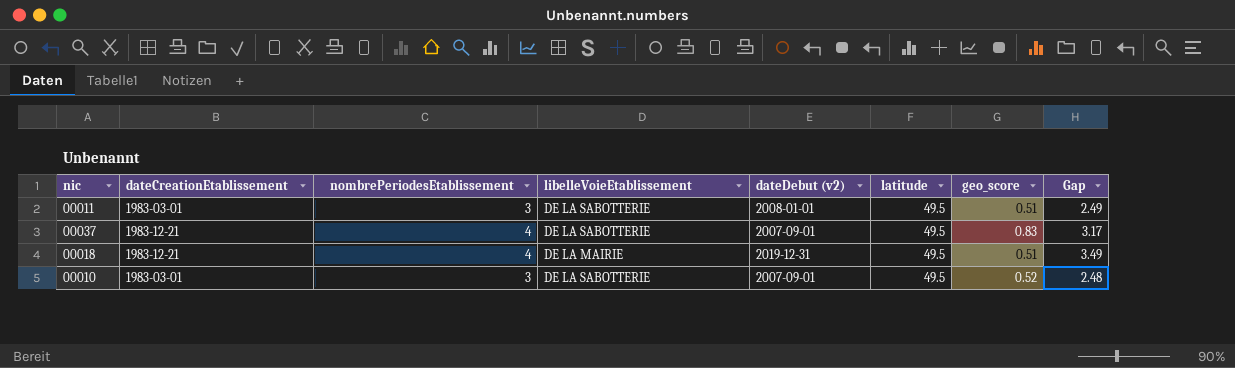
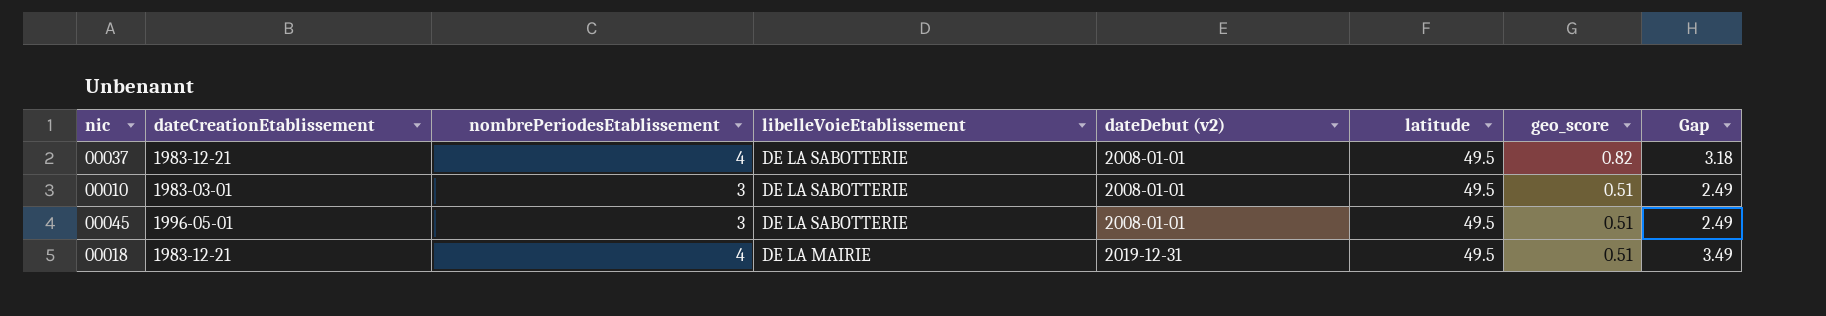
row order: none -> libelleVoieEtablissement descending
row 00011: 1983-03-01 | 3 | DE LA SABOTTERIE | 2008-01-01 | 49.5 | 0.51 | 2.49 -> none
00037 | dateDebut (v2): 2007-09-01 -> 2008-01-01
00037 | geo_score: 0.83 -> 0.82
00037 | Gap: 3.17 -> 3.18
00010 | dateDebut (v2): 2007-09-01 -> 2008-01-01
00010 | geo_score: 0.52 -> 0.51
00010 | Gap: 2.48 -> 2.49
row 00045: none -> 1996-05-01 | 3 | DE LA SABOTTERIE | 2008-01-01 | 49.5 | 0.51 | 2.49

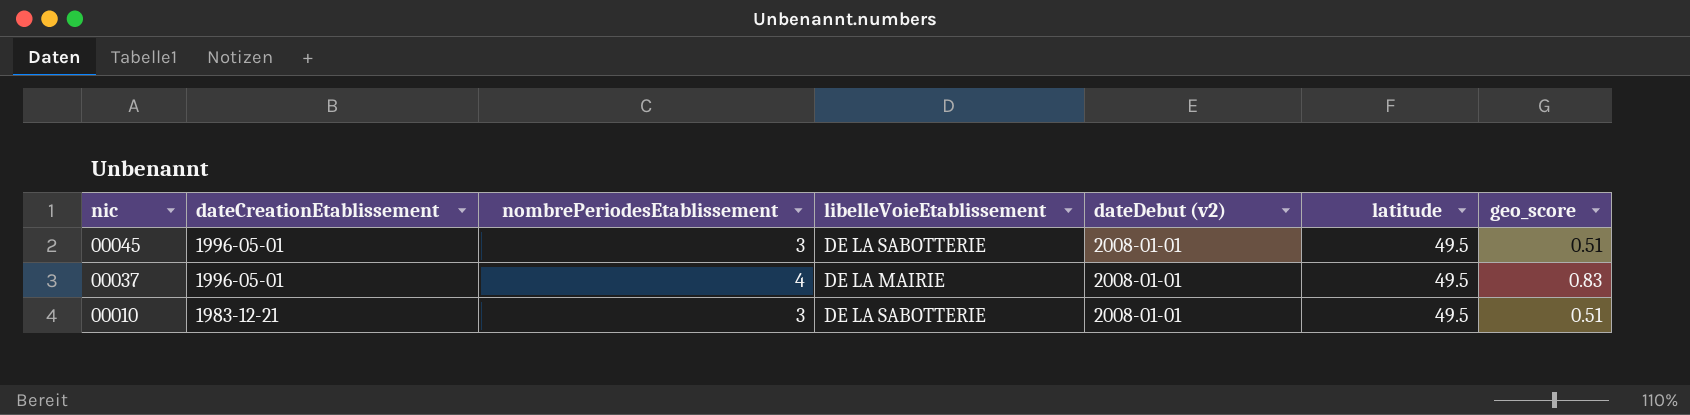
row order: libelleVoieEtablissement descending -> nic descending
column Gap | formula: [nombrePeriodesEtablissement] - [geo_score] -> none
row 00018: 1983-12-21 | 4 | DE LA MAIRIE | 2019-12-31 | 49.5 | 0.51 | 3.49 -> none
00037 | dateCreationEtablissement: 1983-12-21 -> 1996-05-01
00037 | libelleVoieEtablissement: DE LA SABOTTERIE -> DE LA MAIRIE
00037 | geo_score: 0.82 -> 0.83
00010 | dateCreationEtablissement: 1983-03-01 -> 1983-12-21

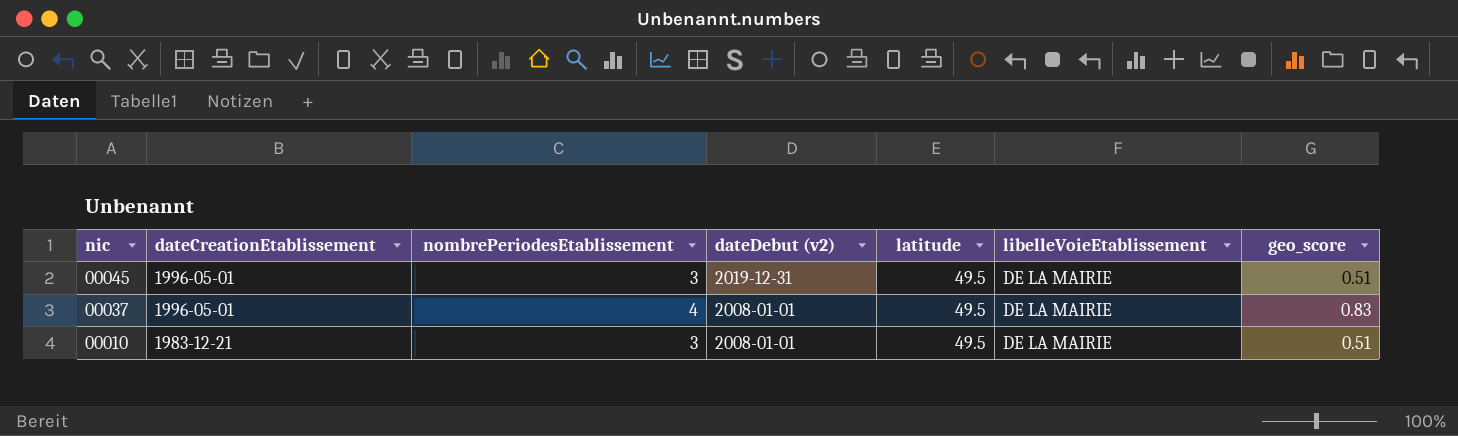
column libelleVoieEtablissement | position: 4 -> 6
00045 | dateDebut (v2): 2008-01-01 -> 2019-12-31
00045 | libelleVoieEtablissement: DE LA SABOTTERIE -> DE LA MAIRIE
00010 | libelleVoieEtablissement: DE LA SABOTTERIE -> DE LA MAIRIE

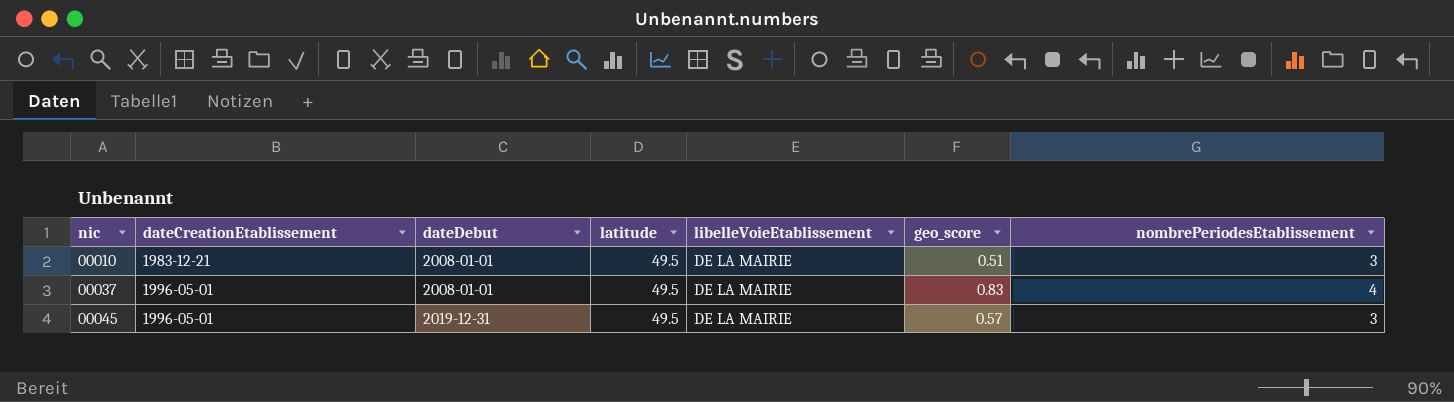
row order: nic descending -> nic ascending
column name: dateDebut (v2) -> dateDebut
column nombrePeriodesEtablissement | position: 3 -> 7
00045 | geo_score: 0.51 -> 0.57

